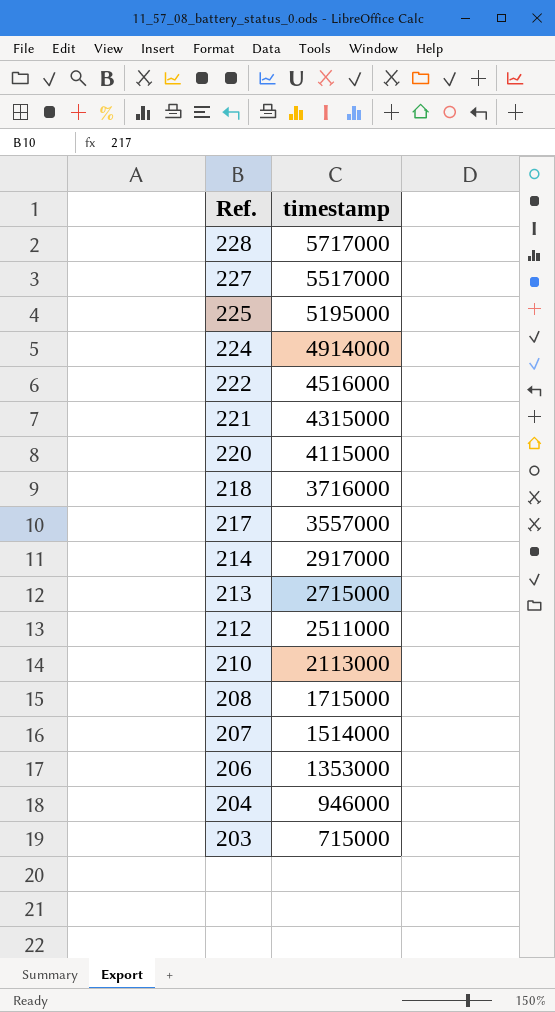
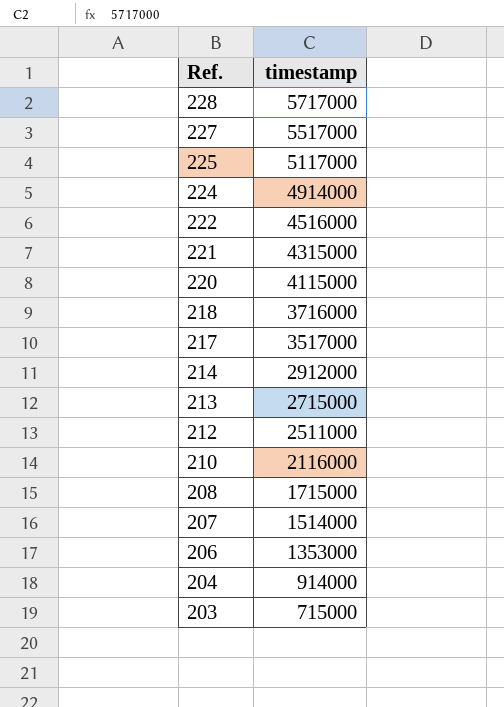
225 | timestamp: 5195000 -> 5117000
217 | timestamp: 3557000 -> 3517000
214 | timestamp: 2917000 -> 2912000
210 | timestamp: 2113000 -> 2116000
204 | timestamp: 946000 -> 914000

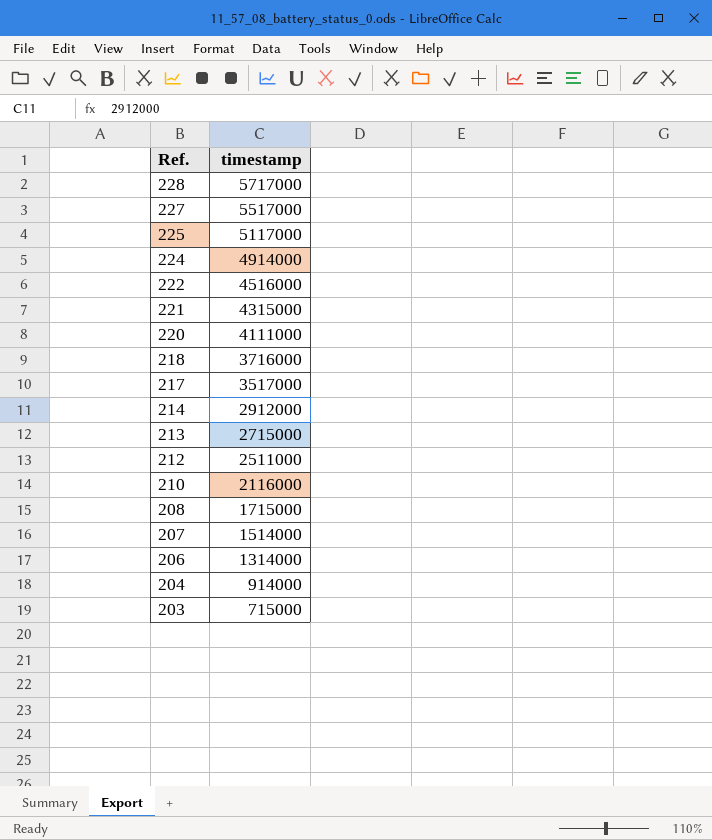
220 | timestamp: 4115000 -> 4111000
206 | timestamp: 1353000 -> 1314000

